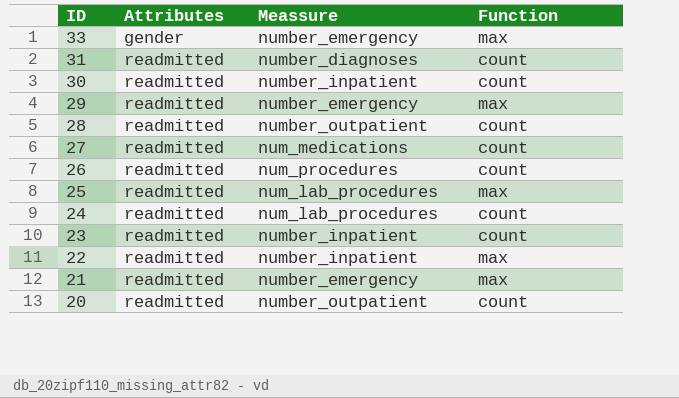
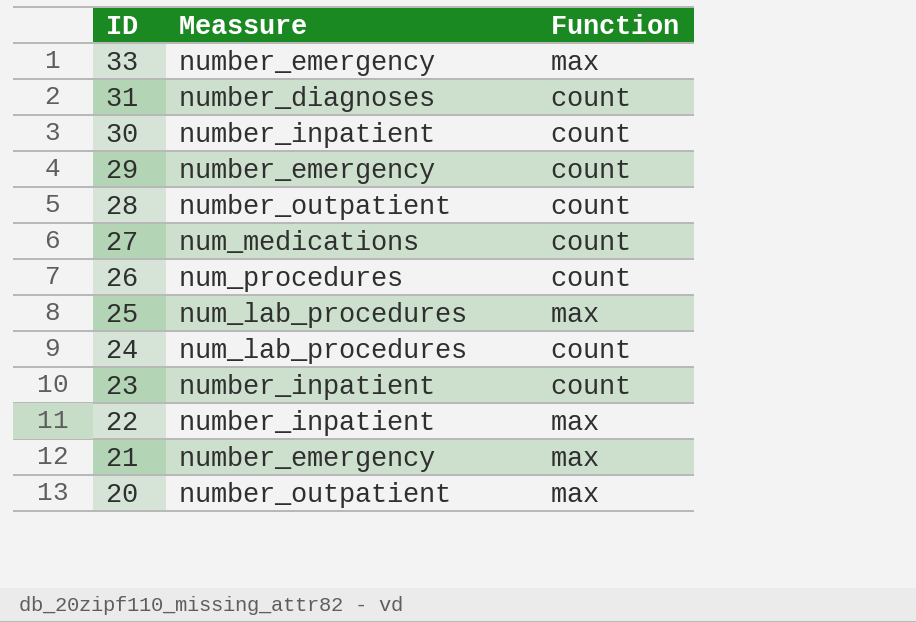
column Attributes | position: 2 -> none
29 | Function: max -> count
20 | Function: count -> max

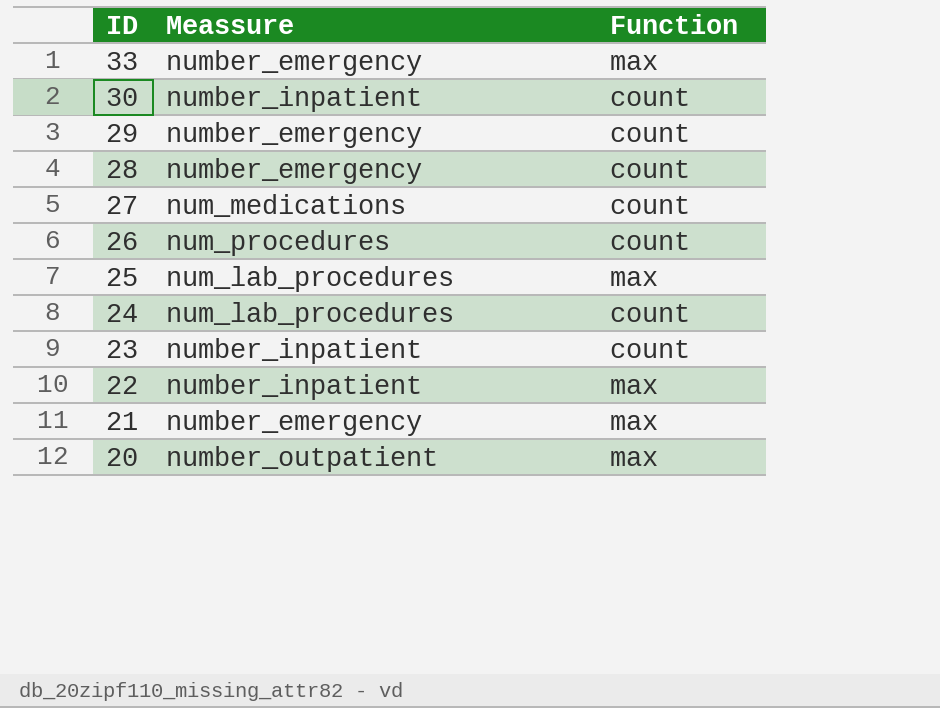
row 31: number_diagnoses | count -> none
28 | Meassure: number_outpatient -> number_emergency

